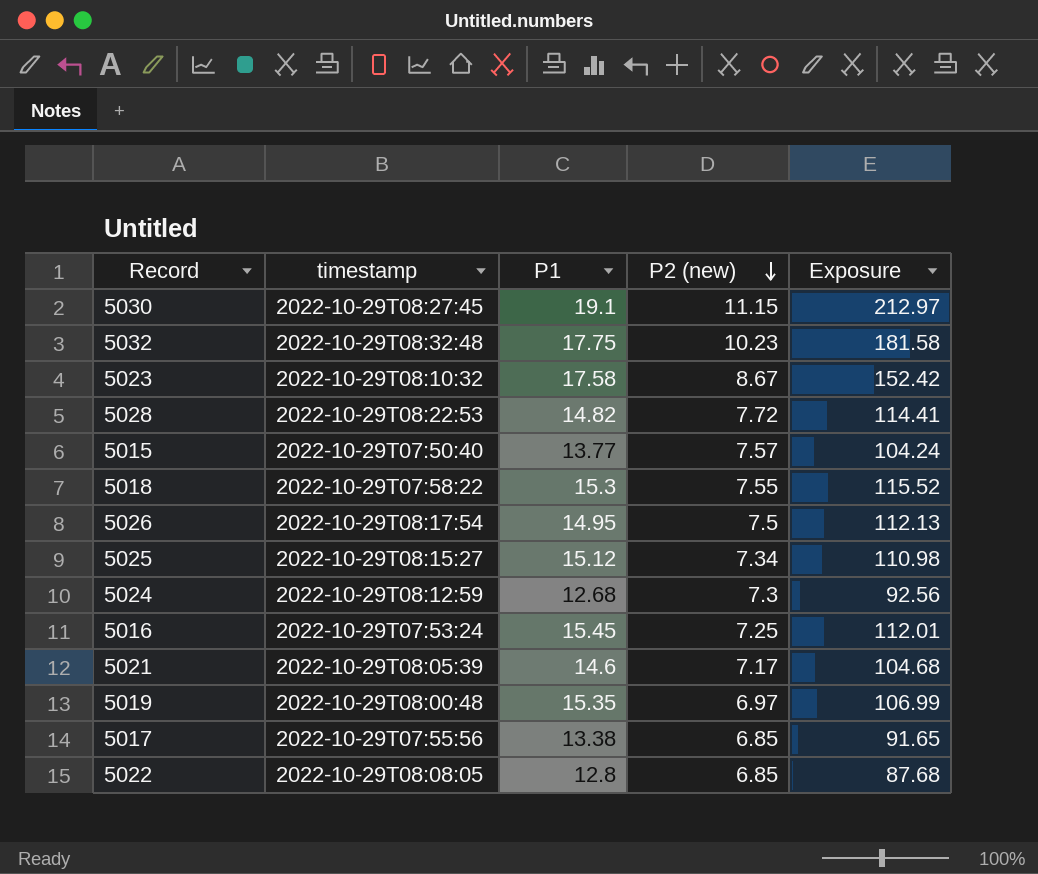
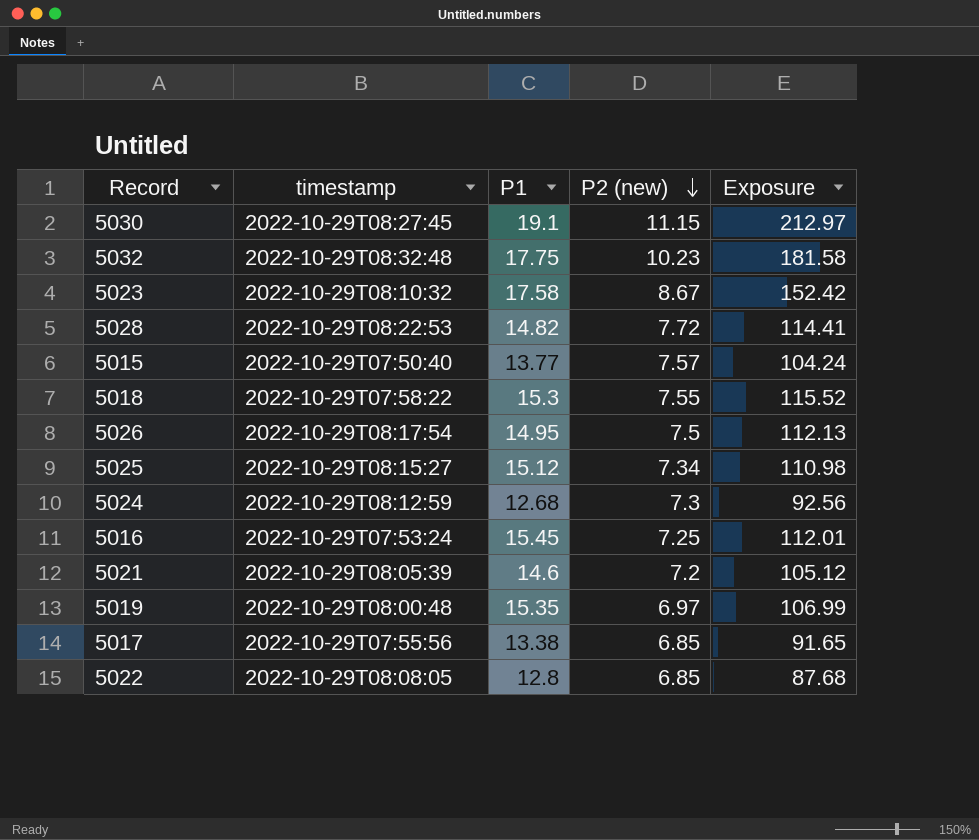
5021 | P2 (new): 7.17 -> 7.2
5021 | Exposure: 104.68 -> 105.12

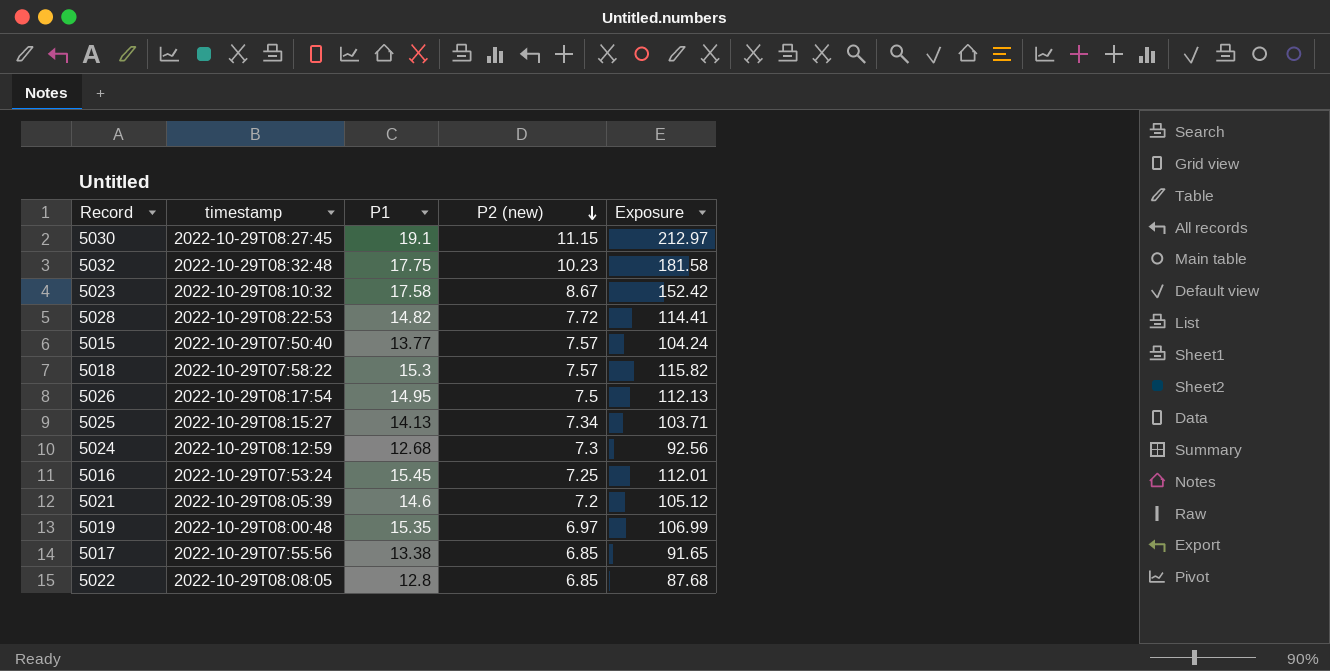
5018 | P2 (new): 7.55 -> 7.57
5018 | Exposure: 115.52 -> 115.82
5025 | P1: 15.12 -> 14.13
5025 | Exposure: 110.98 -> 103.71

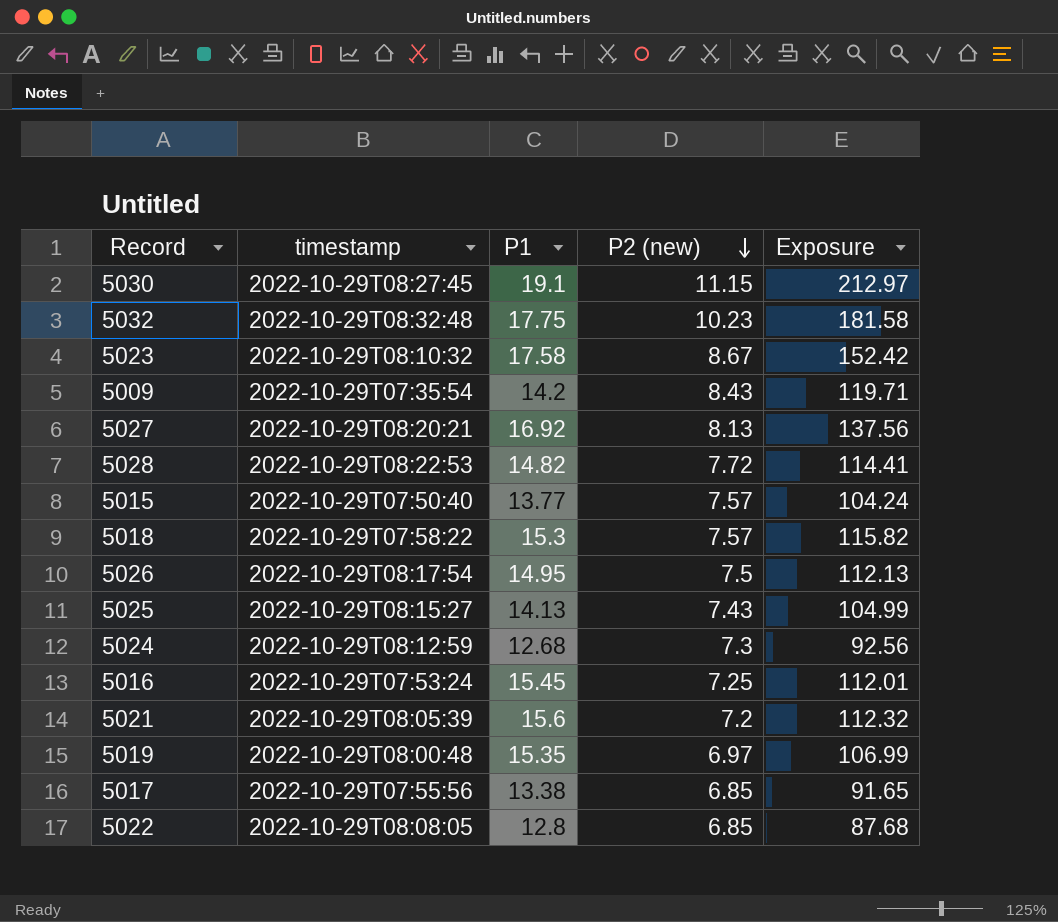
row 5009: none -> 2022-10-29T07:35:54 | 14.2 | 8.43 | 119.71
row 5027: none -> 2022-10-29T08:20:21 | 16.92 | 8.13 | 137.56
5025 | P2 (new): 7.34 -> 7.43
5025 | Exposure: 103.71 -> 104.99
5021 | P1: 14.6 -> 15.6
5021 | Exposure: 105.12 -> 112.32

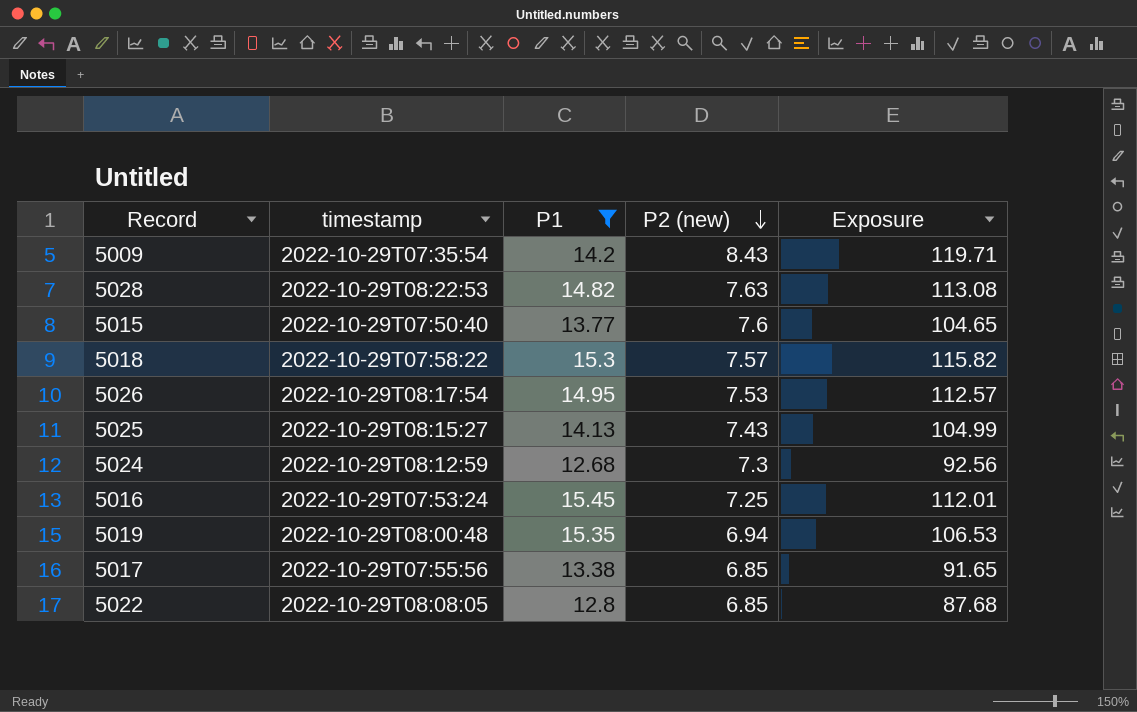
filter: none -> P1 <= 15.45
5028 | P2 (new): 7.72 -> 7.63
5028 | Exposure: 114.41 -> 113.08
5015 | P2 (new): 7.57 -> 7.6
5015 | Exposure: 104.24 -> 104.65
5026 | P2 (new): 7.5 -> 7.53
5026 | Exposure: 112.13 -> 112.57
5019 | P2 (new): 6.97 -> 6.94
5019 | Exposure: 106.99 -> 106.53

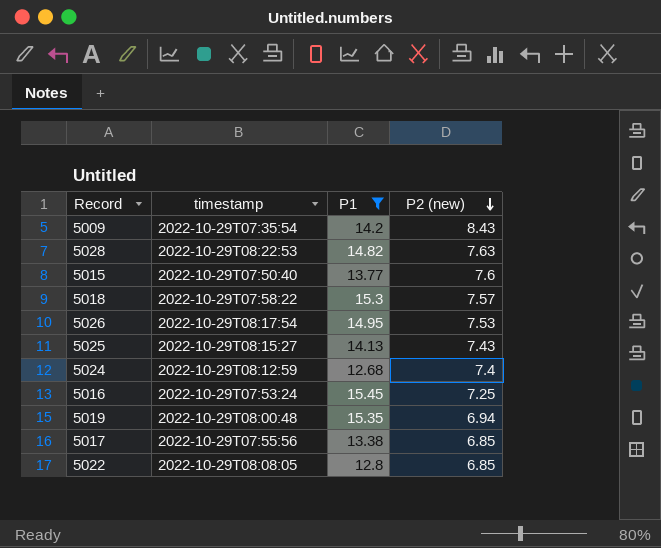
column Exposure | formula: [P1] * [P2 (new)] -> none
5024 | P2 (new): 7.3 -> 7.4

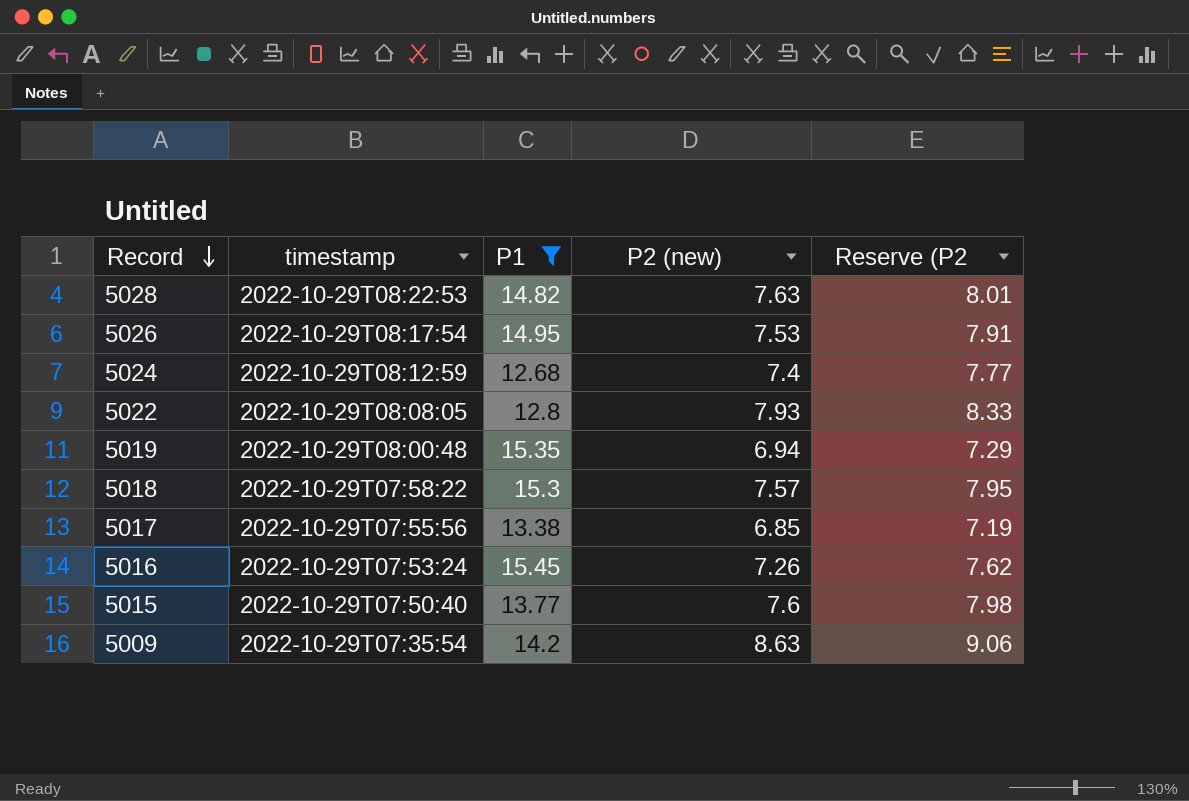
row order: P2 (new) descending -> Record descending
column Reserve (P2 | formula: none -> [P2 (new)] * 1.05
row 5025: 2022-10-29T08:15:27 | 14.13 | 7.43 -> none
5022 | P2 (new): 6.85 -> 7.93
5016 | P2 (new): 7.25 -> 7.26
5009 | P2 (new): 8.43 -> 8.63

